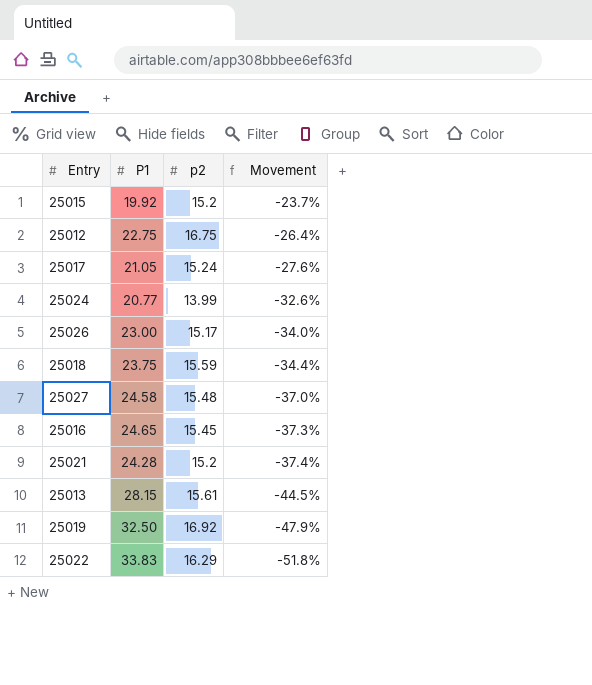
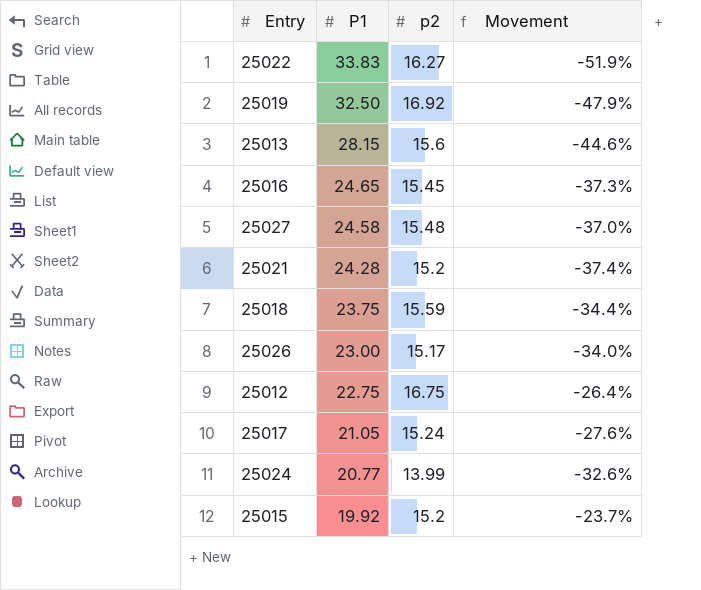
row order: Movement descending -> P1 descending
25022 | p2: 16.29 -> 16.27
25022 | Movement: -51.8% -> -51.9%
25013 | p2: 15.61 -> 15.6
25013 | Movement: -44.5% -> -44.6%

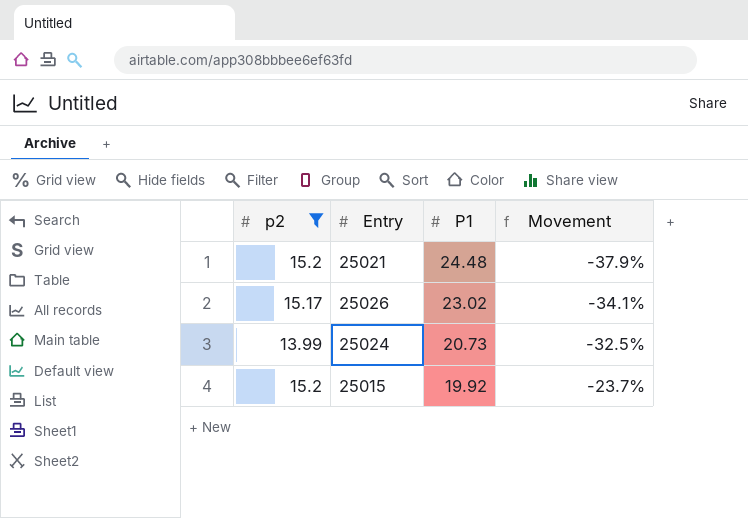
filter: none -> p2 <= 15.2
column p2 | position: 3 -> 1
25021 | P1: 24.28 -> 24.48
25021 | Movement: -37.4% -> -37.9%
25026 | P1: 23.00 -> 23.02
25026 | Movement: -34.0% -> -34.1%
25024 | P1: 20.77 -> 20.73
25024 | Movement: -32.6% -> -32.5%

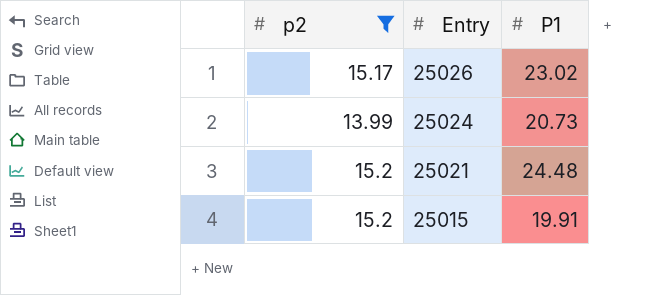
row order: P1 descending -> Entry descending
column Movement | formula: ([p2] - [P1]) / [P1] -> none
25015 | P1: 19.92 -> 19.91

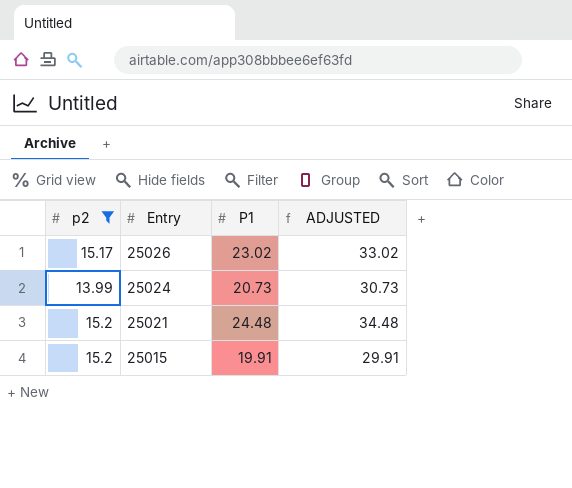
column ADJUSTED | formula: none -> [P1] + 10

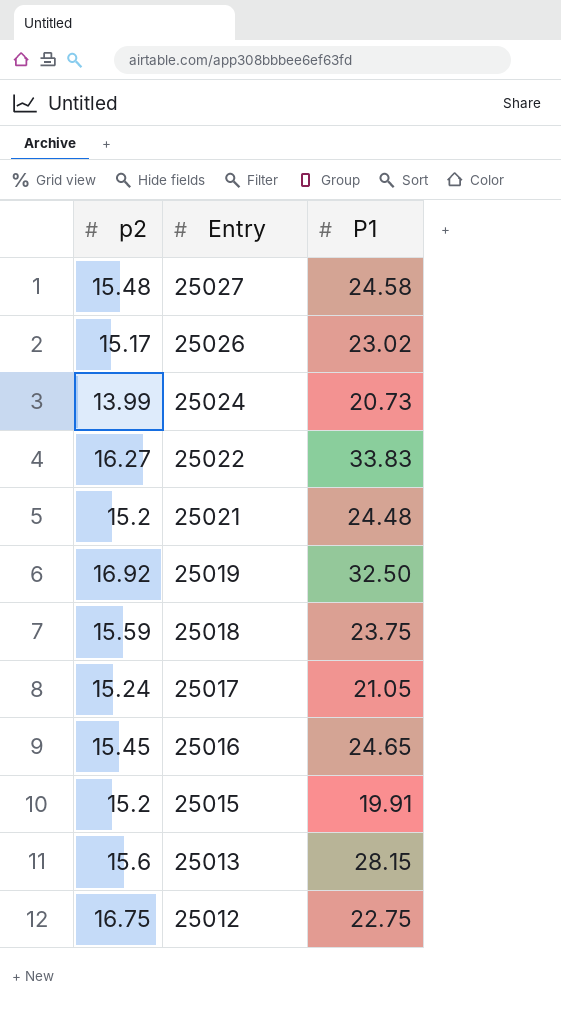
filter: p2 <= 15.2 -> none
column ADJUSTED | formula: [P1] + 10 -> none

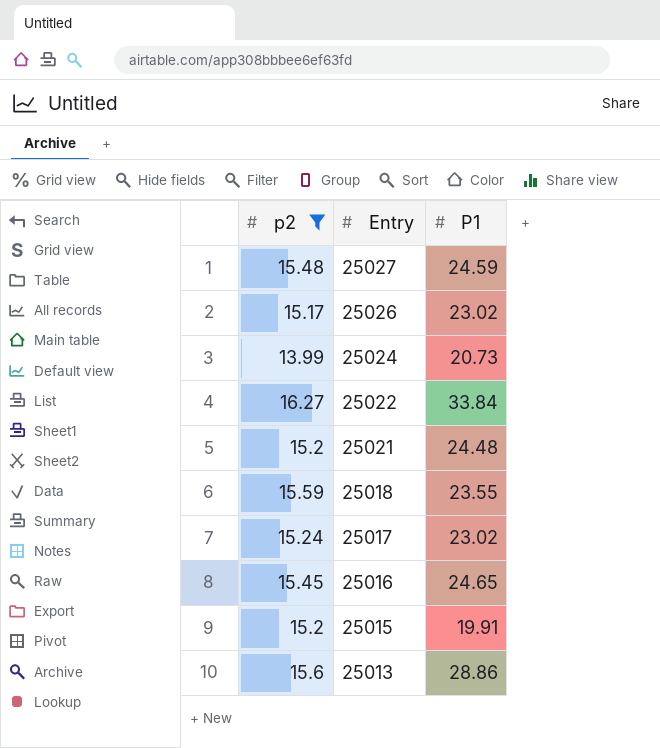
filter: none -> p2 <= 16.27
25027 | P1: 24.58 -> 24.59
25022 | P1: 33.83 -> 33.84
25018 | P1: 23.75 -> 23.55
25017 | P1: 21.05 -> 23.02
25013 | P1: 28.15 -> 28.86

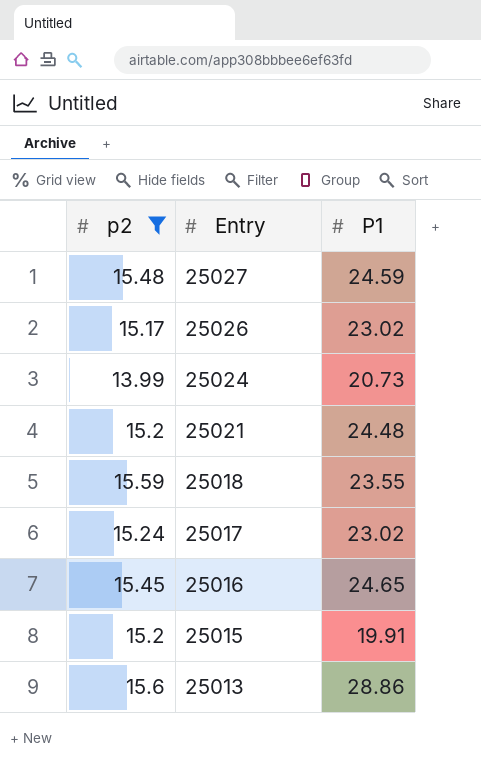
row 25022: 16.27 | 33.84 -> none

